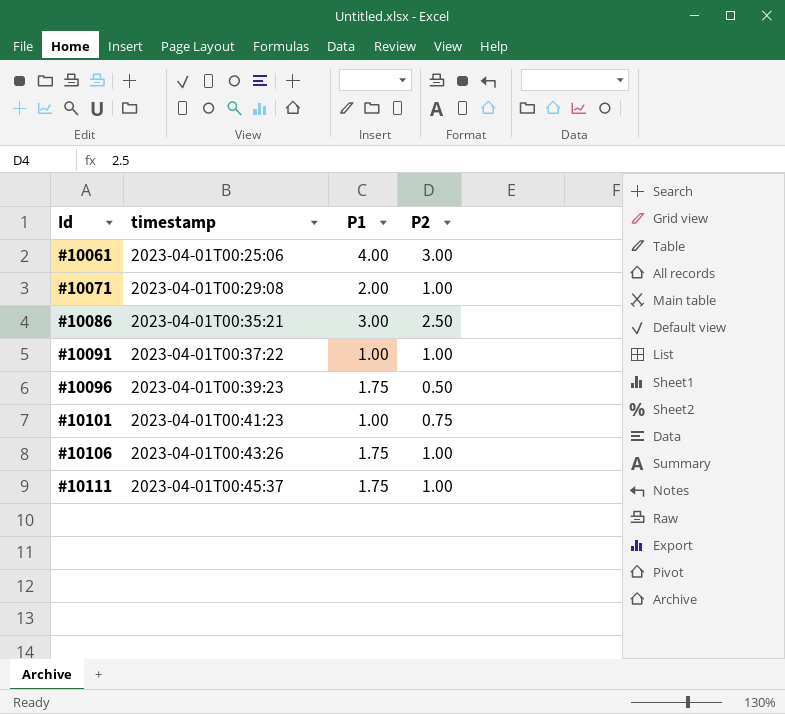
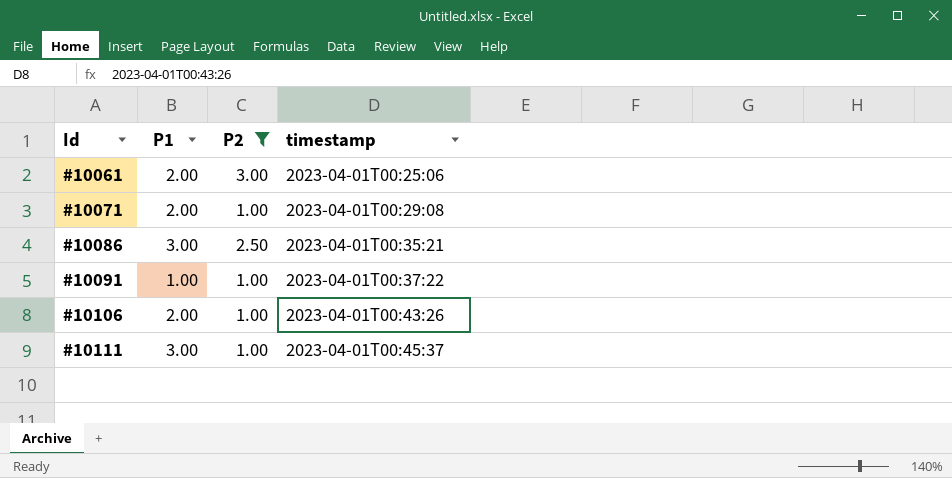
filter: none -> P2 >= 1.00
column timestamp | position: 2 -> 4
#10061 | P1: 4.00 -> 2.00
#10106 | P1: 1.75 -> 2.00
#10111 | P1: 1.75 -> 3.00

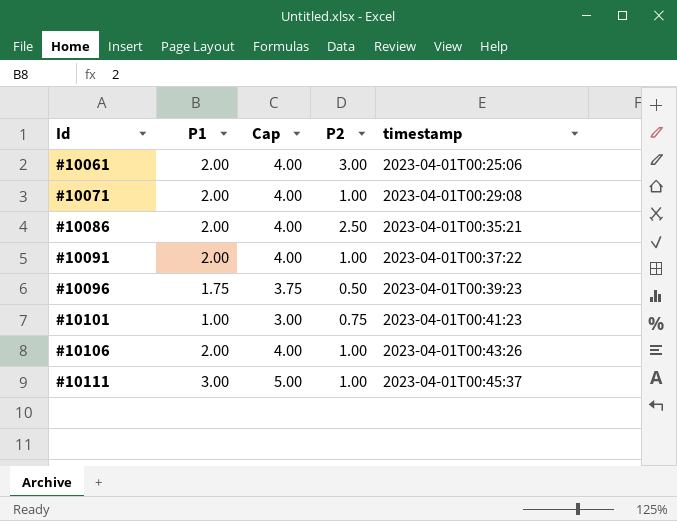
filter: P2 >= 1.00 -> none
column Cap | formula: none -> [P1] + 2
#10086 | P1: 3.00 -> 2.00
#10091 | P1: 1.00 -> 2.00

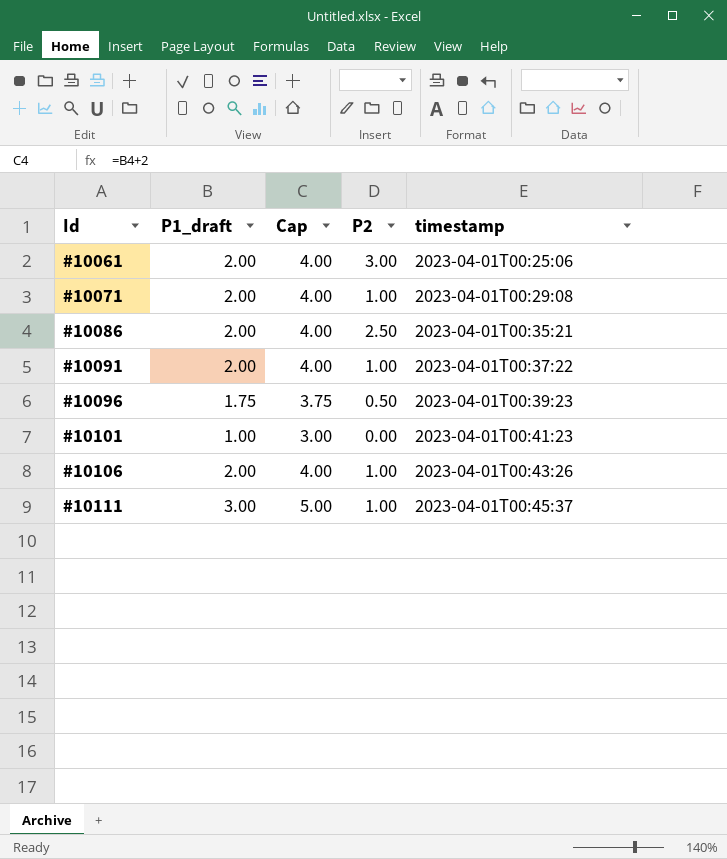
column name: P1 -> P1_draft
#10101 | P2: 0.75 -> 0.00

